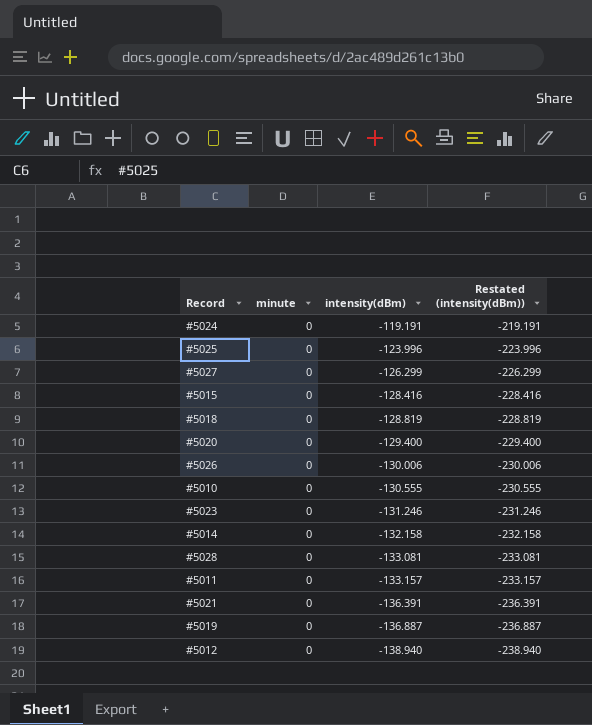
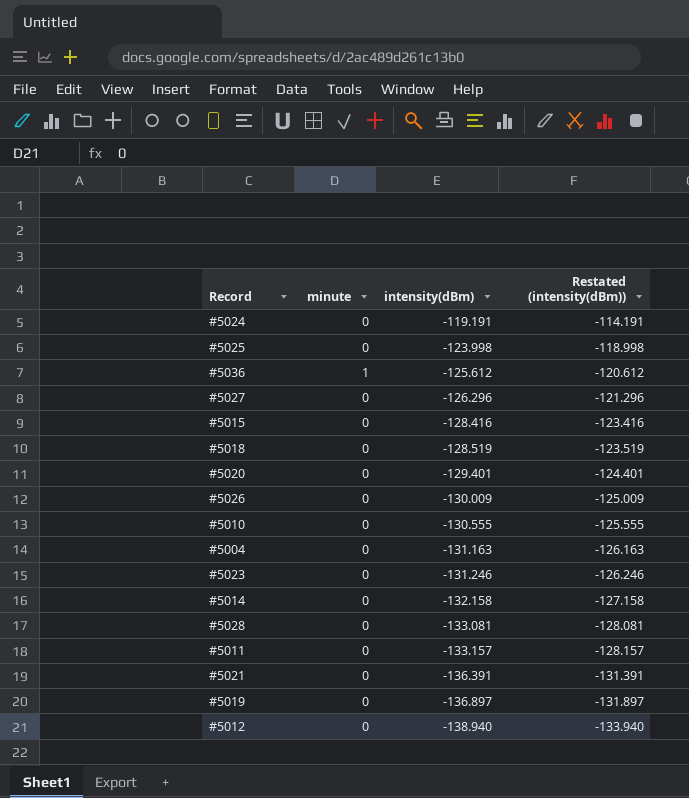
column Restated (intensity(dBm)) | formula: [intensity(dBm)] - 100 -> [intensity(dBm)] + 5
#5025 | intensity(dBm): -123.996 -> -123.998
row #5036: none -> 1 | -125.612 | -120.612
#5027 | intensity(dBm): -126.299 -> -126.296
#5018 | intensity(dBm): -128.819 -> -128.519
#5020 | intensity(dBm): -129.400 -> -129.401
#5026 | intensity(dBm): -130.006 -> -130.009
row #5004: none -> 0 | -131.163 | -126.163
#5019 | intensity(dBm): -136.887 -> -136.897

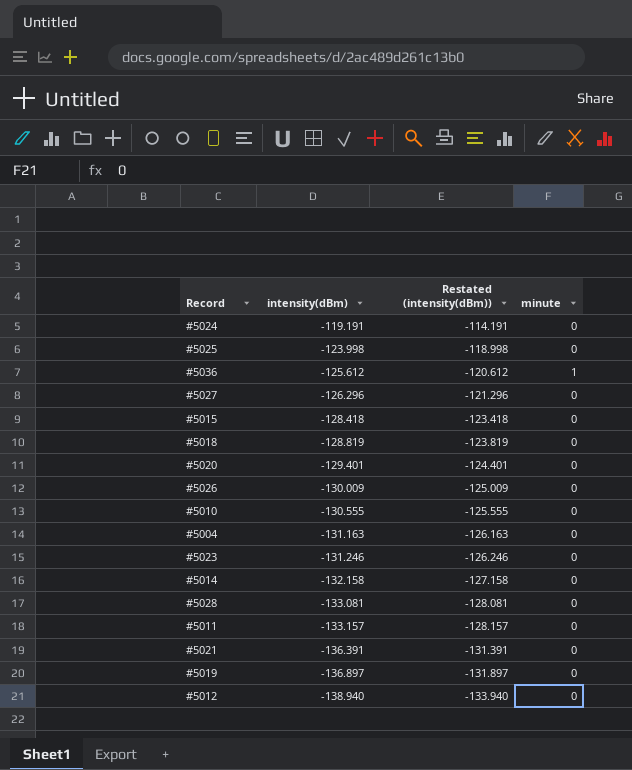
column minute | position: 2 -> 4
#5015 | intensity(dBm): -128.416 -> -128.418
#5015 | Restated (intensity(dBm)): -123.416 -> -123.418
#5018 | intensity(dBm): -128.519 -> -128.819
#5018 | Restated (intensity(dBm)): -123.519 -> -123.819

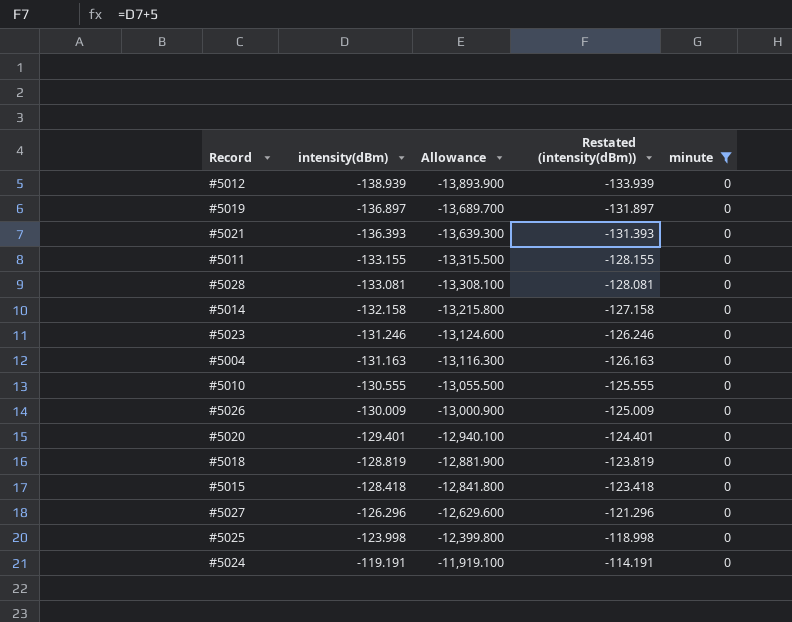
filter: none -> minute = 0
row order: intensity(dBm) descending -> intensity(dBm) ascending
column Allowance | formula: none -> [intensity(dBm)] * 100
#5012 | intensity(dBm): -138.940 -> -138.939
#5012 | Restated (intensity(dBm)): -133.940 -> -133.939
#5021 | intensity(dBm): -136.391 -> -136.393
#5021 | Restated (intensity(dBm)): -131.391 -> -131.393
#5011 | intensity(dBm): -133.157 -> -133.155
#5011 | Restated (intensity(dBm)): -128.157 -> -128.155

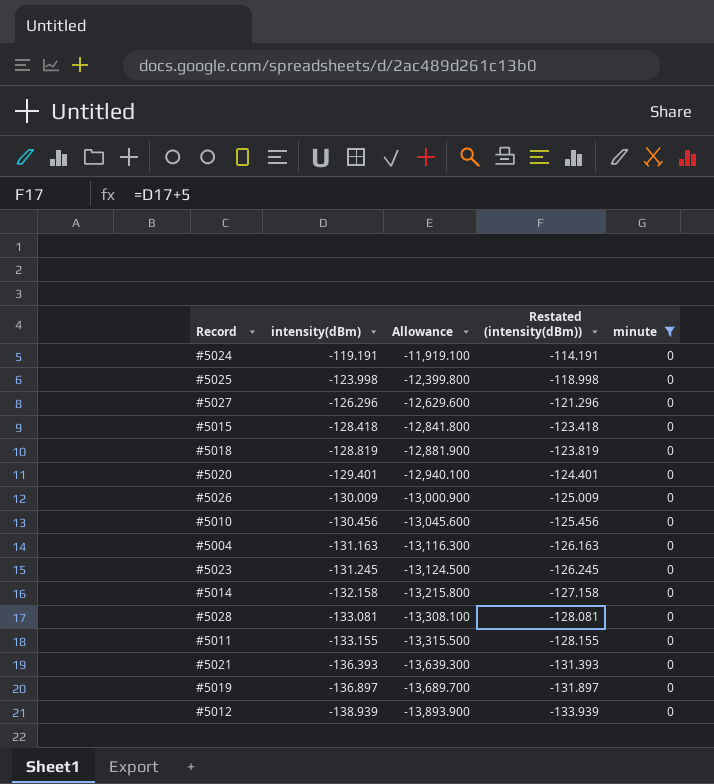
row order: intensity(dBm) ascending -> intensity(dBm) descending
#5010 | intensity(dBm): -130.555 -> -130.456
#5010 | Allowance: -13,055.500 -> -13,045.600
#5010 | Restated (intensity(dBm)): -125.555 -> -125.456
#5023 | intensity(dBm): -131.246 -> -131.245
#5023 | Allowance: -13,124.600 -> -13,124.500
#5023 | Restated (intensity(dBm)): -126.246 -> -126.245

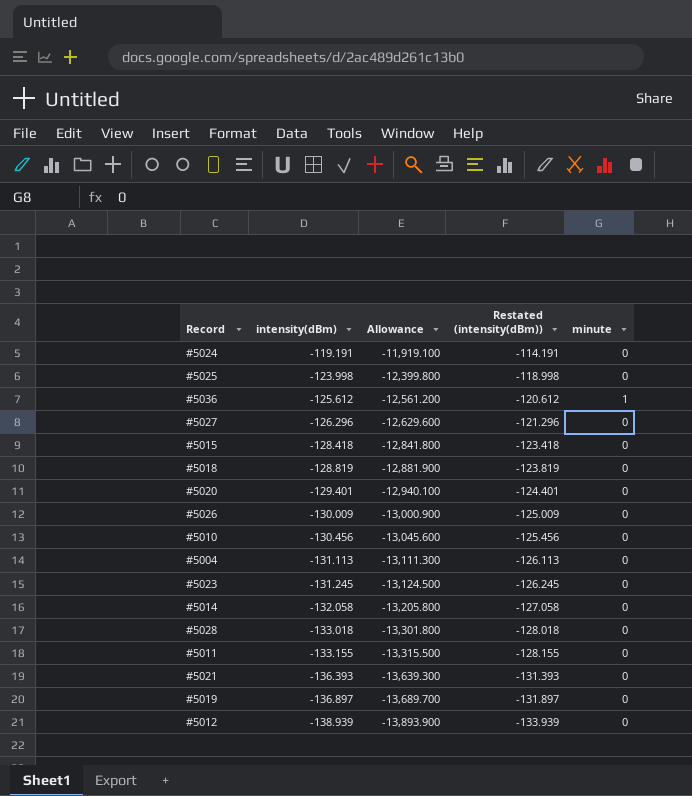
filter: minute = 0 -> none
#5004 | intensity(dBm): -131.163 -> -131.113
#5004 | Allowance: -13,116.300 -> -13,111.300
#5004 | Restated (intensity(dBm)): -126.163 -> -126.113
#5014 | intensity(dBm): -132.158 -> -132.058
#5014 | Allowance: -13,215.800 -> -13,205.800
#5014 | Restated (intensity(dBm)): -127.158 -> -127.058
#5028 | intensity(dBm): -133.081 -> -133.018
#5028 | Allowance: -13,308.100 -> -13,301.800
#5028 | Restated (intensity(dBm)): -128.081 -> -128.018

